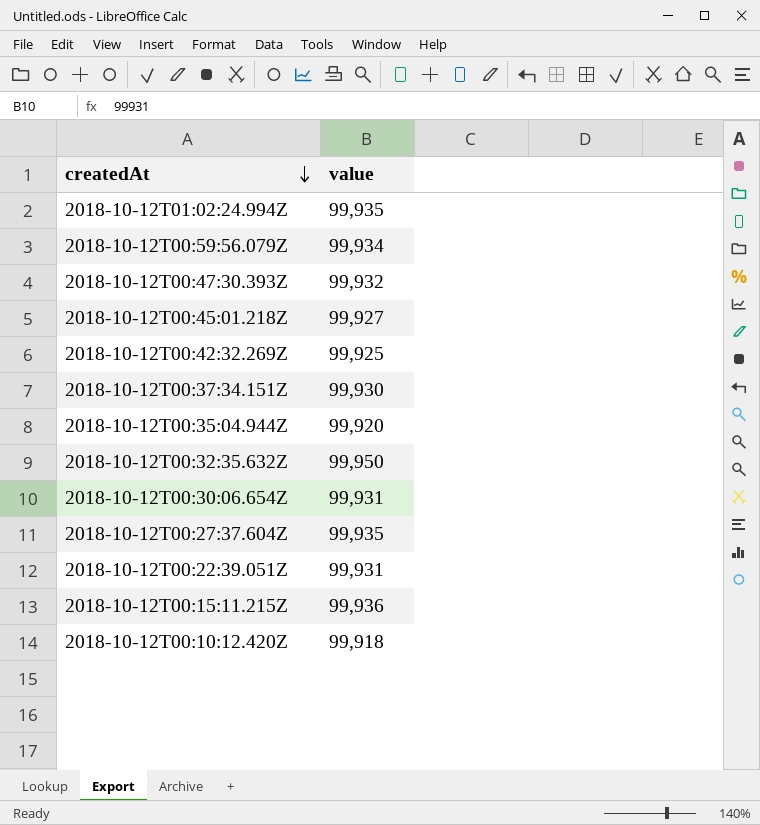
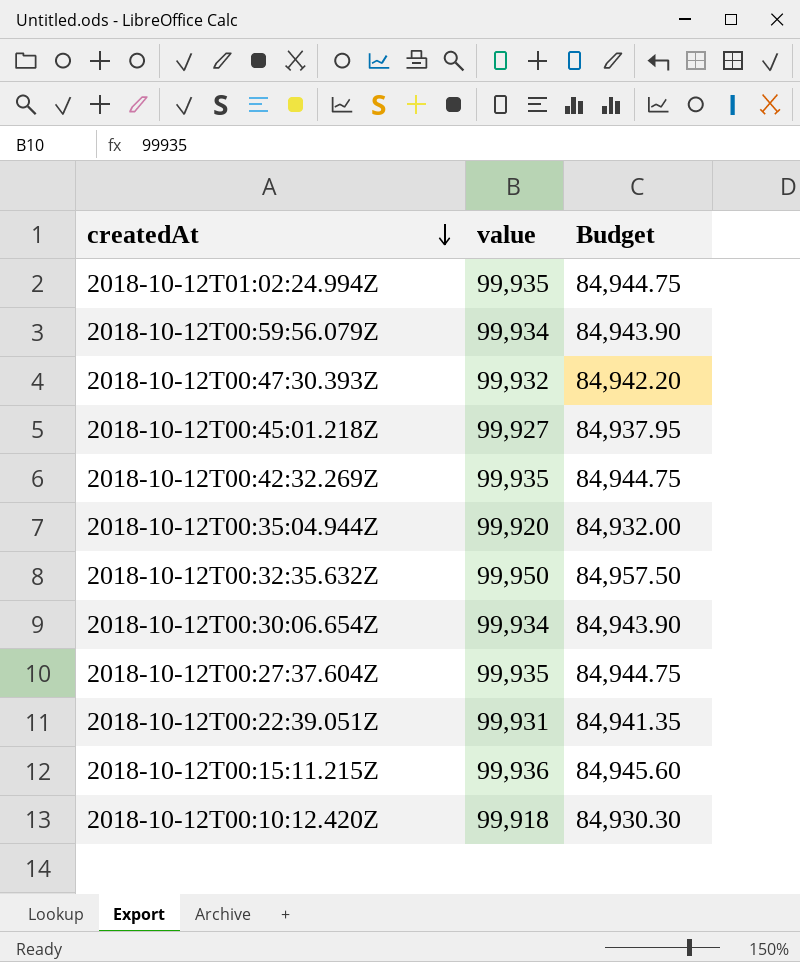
column Budget | formula: none -> [value] * 0.85
row 2018-10-12T00:37:34.151Z: 99,930 -> none
2018-10-12T00:42:32.269Z | value: 99,925 -> 99,935
2018-10-12T00:30:06.654Z | value: 99,931 -> 99,934

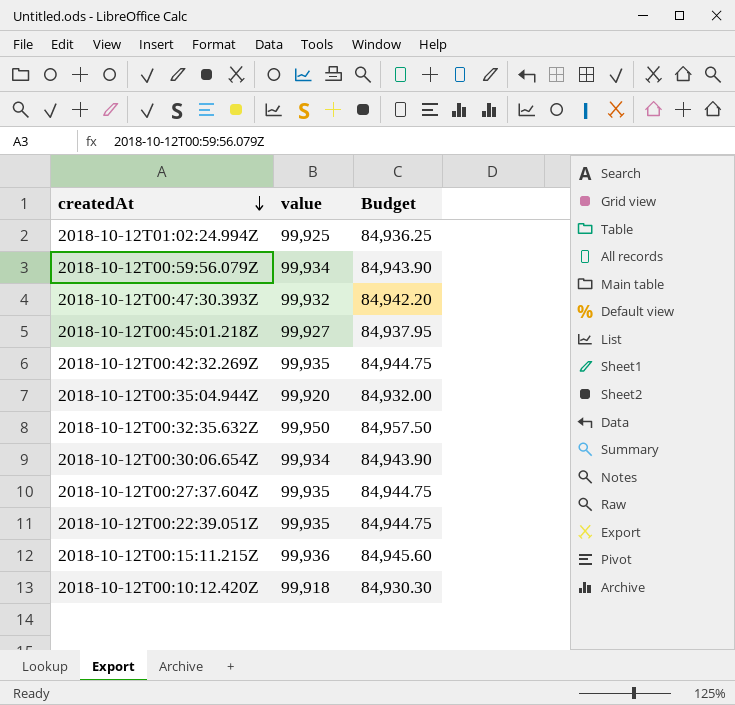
2018-10-12T01:02:24.994Z | value: 99,935 -> 99,925
2018-10-12T01:02:24.994Z | Budget: 84,944.75 -> 84,936.25
2018-10-12T00:22:39.051Z | value: 99,931 -> 99,935
2018-10-12T00:22:39.051Z | Budget: 84,941.35 -> 84,944.75

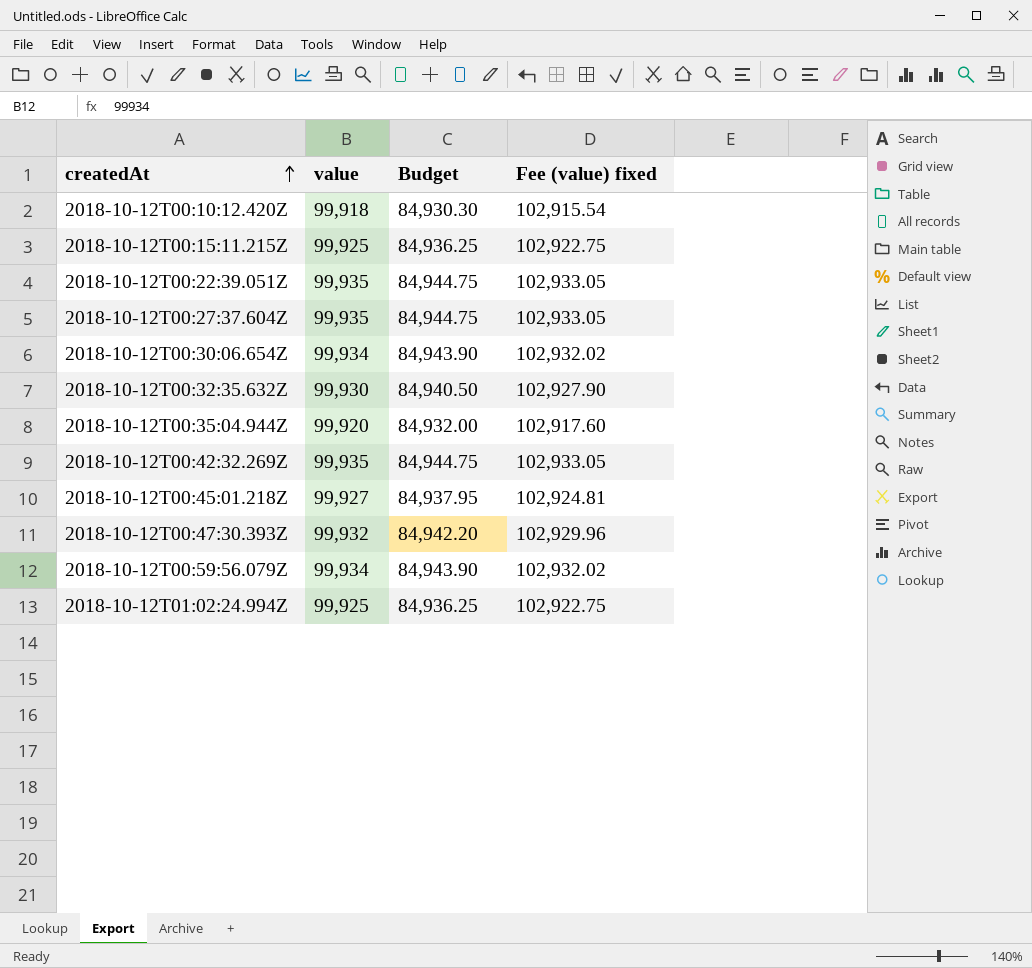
row order: createdAt descending -> createdAt ascending
column Fee (value) fixed | formula: none -> [value] * 1.03
2018-10-12T00:15:11.215Z | value: 99,936 -> 99,925
2018-10-12T00:15:11.215Z | Budget: 84,945.60 -> 84,936.25
2018-10-12T00:32:35.632Z | value: 99,950 -> 99,930
2018-10-12T00:32:35.632Z | Budget: 84,957.50 -> 84,940.50

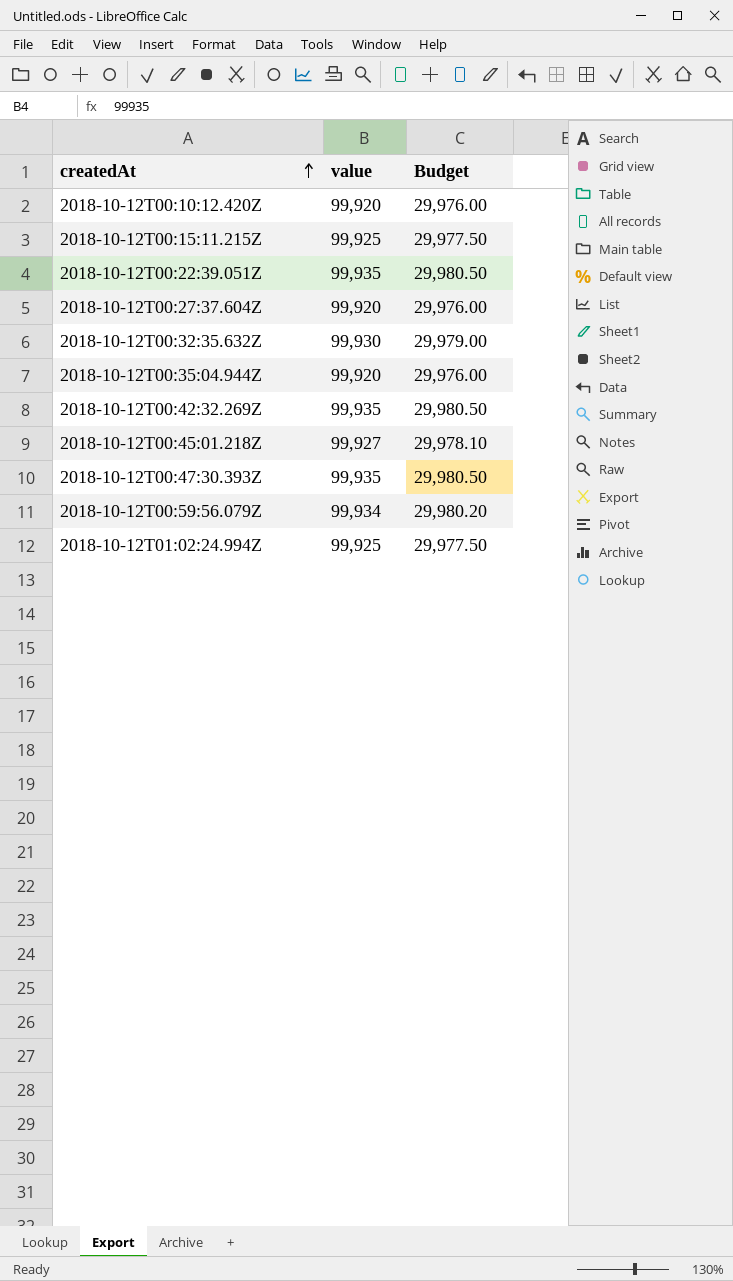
column Fee (value) fixed | formula: [value] * 1.03 -> none
column Budget | formula: [value] * 0.85 -> [value] * 0.3
row 2018-10-12T00:30:06.654Z: 99,934 | 84,943.90 | 102,932.02 -> none
2018-10-12T00:10:12.420Z | value: 99,918 -> 99,920
2018-10-12T00:27:37.604Z | value: 99,935 -> 99,920
2018-10-12T00:47:30.393Z | value: 99,932 -> 99,935

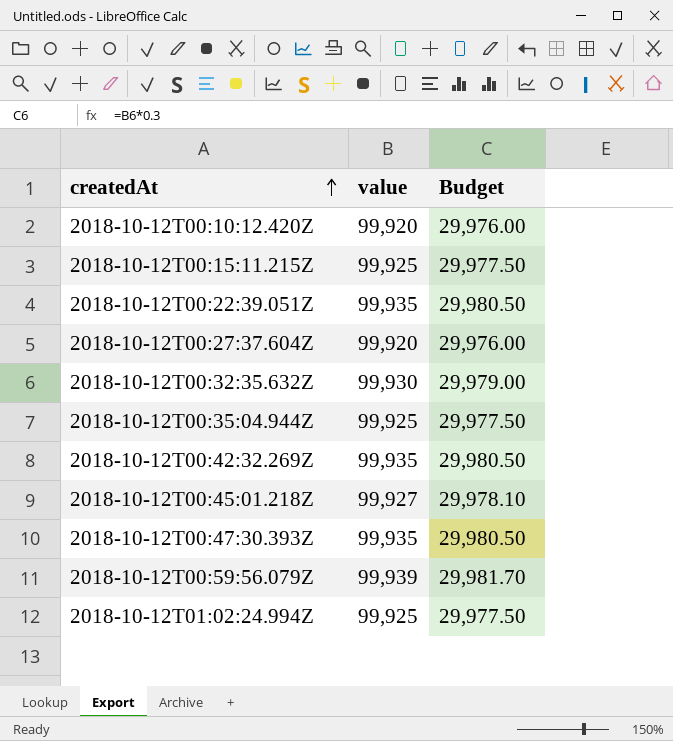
2018-10-12T00:35:04.944Z | value: 99,920 -> 99,925
2018-10-12T00:35:04.944Z | Budget: 29,976.00 -> 29,977.50
2018-10-12T00:59:56.079Z | value: 99,934 -> 99,939
2018-10-12T00:59:56.079Z | Budget: 29,980.20 -> 29,981.70

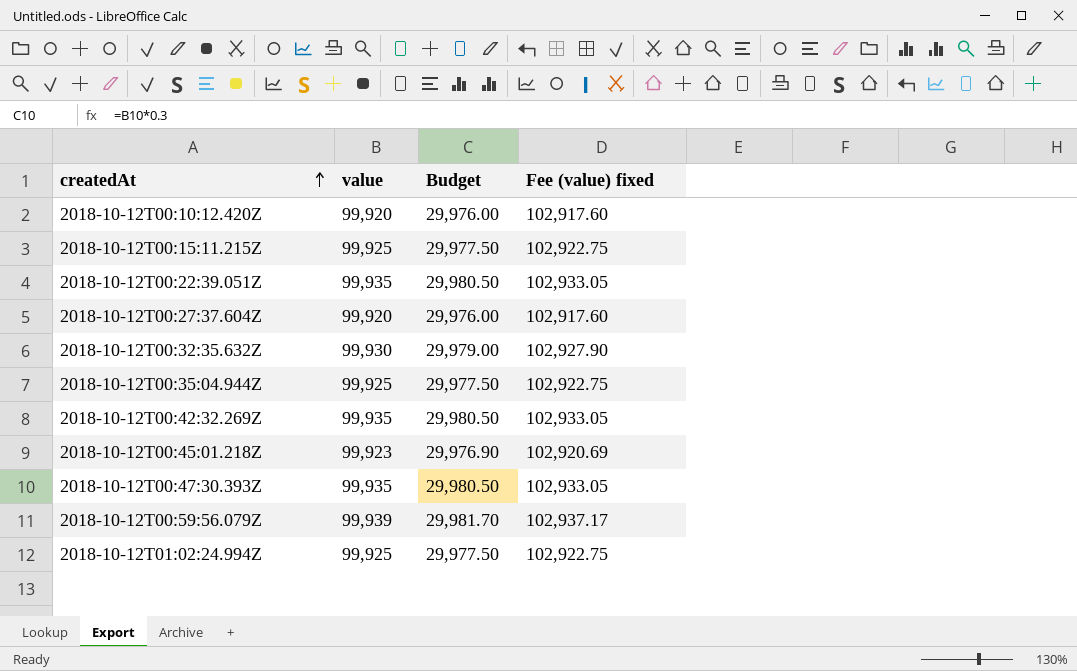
column Fee (value) fixed | formula: none -> [value] * 1.03
2018-10-12T00:45:01.218Z | value: 99,927 -> 99,923
2018-10-12T00:45:01.218Z | Budget: 29,978.10 -> 29,976.90

